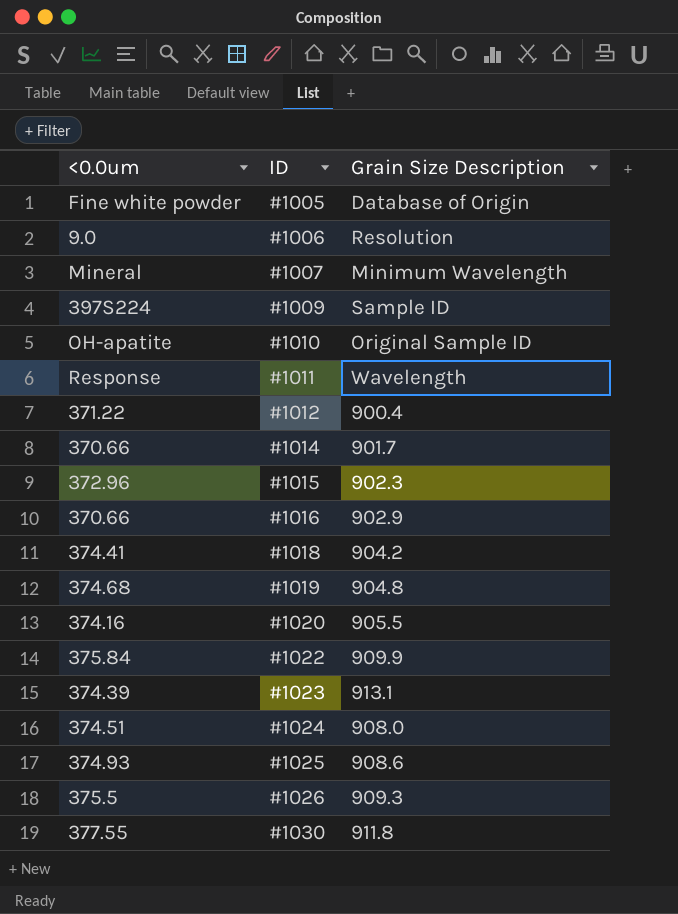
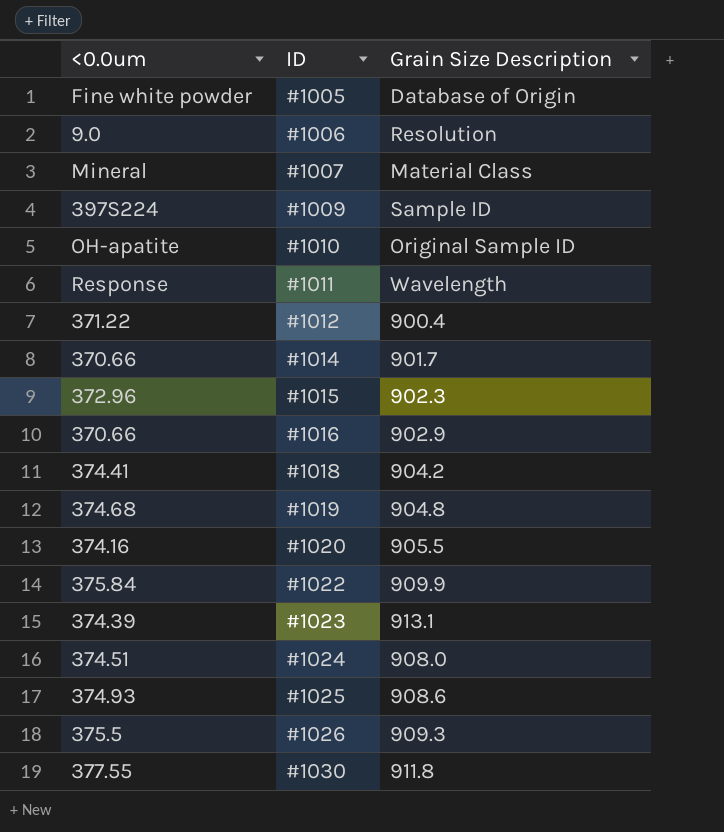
#1007 | Grain Size Description: Minimum Wavelength -> Material Class

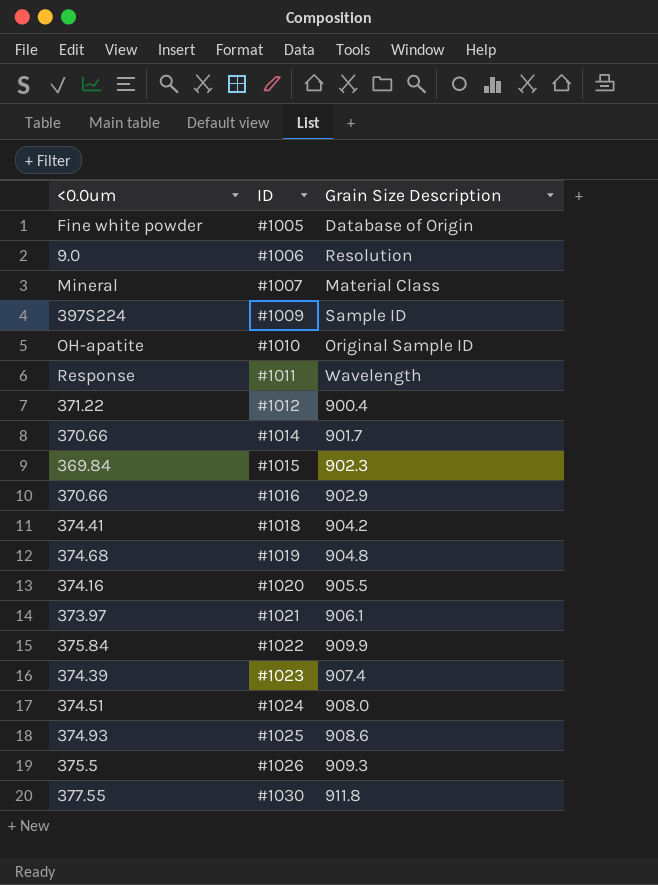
#1015 | <0.0um: 372.96 -> 369.84
row #1021: none -> 373.97 | 906.1
#1023 | Grain Size Description: 913.1 -> 907.4

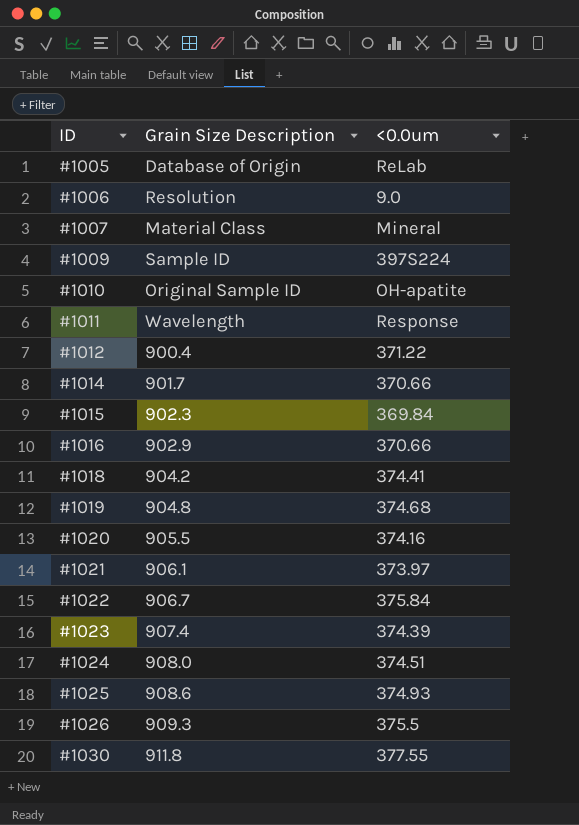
column <0.0um | position: 1 -> 3
#1005 | <0.0um: Fine white powder -> ReLab
#1022 | Grain Size Description: 909.9 -> 906.7

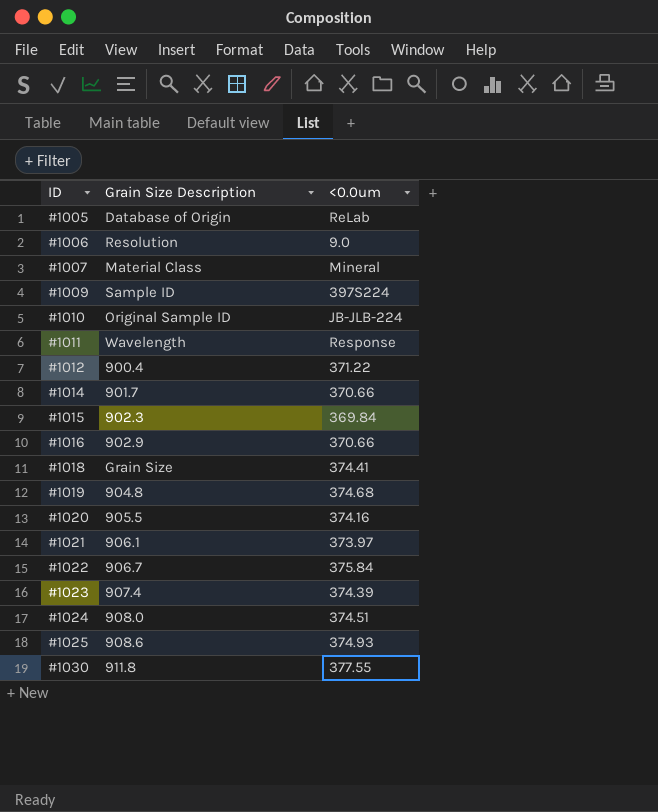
row #1026: 909.3 | 375.5 -> none
#1010 | <0.0um: OH-apatite -> JB-JLB-224
#1018 | Grain Size Description: 904.2 -> Grain Size

